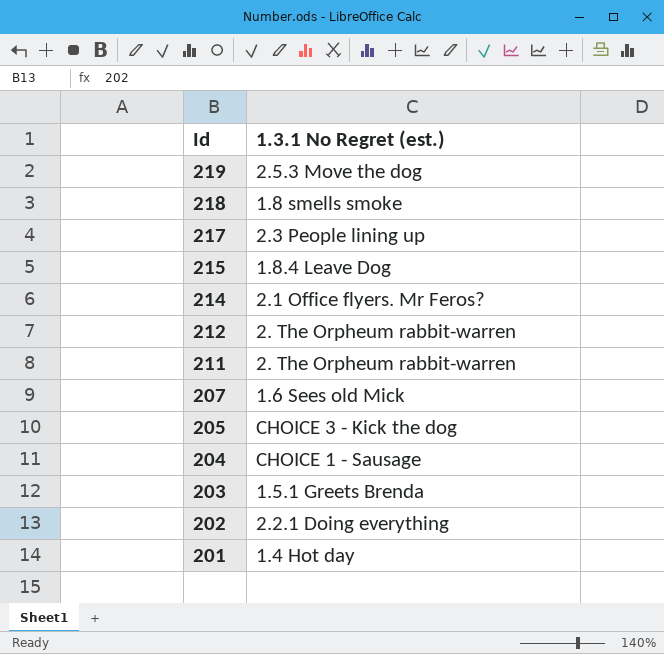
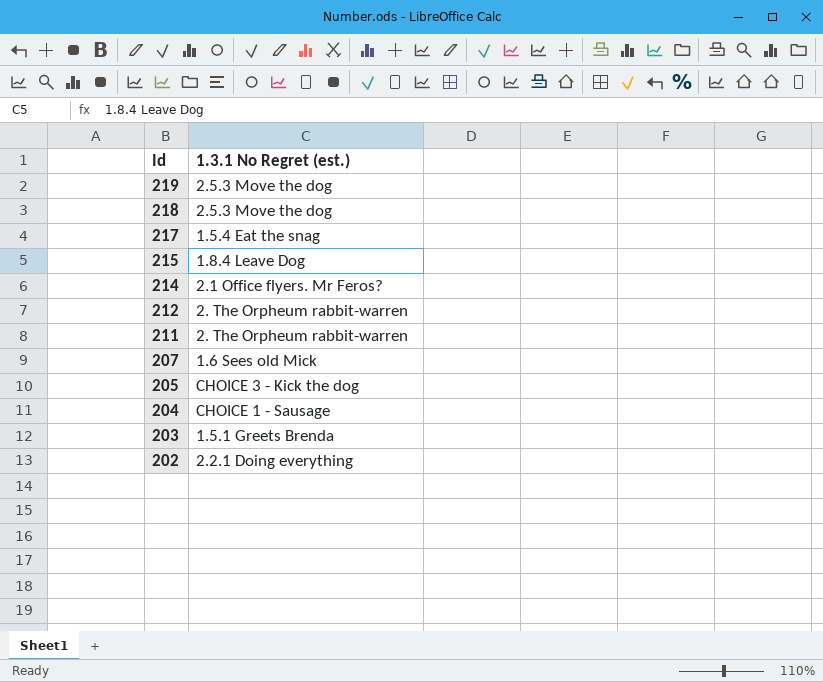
row 201: 1.4 Hot day -> none
218 | 1.3.1 No Regret (est.): 1.8 smells smoke -> 2.5.3 Move the dog
217 | 1.3.1 No Regret (est.): 2.3 People lining up -> 1.5.4 Eat the snag

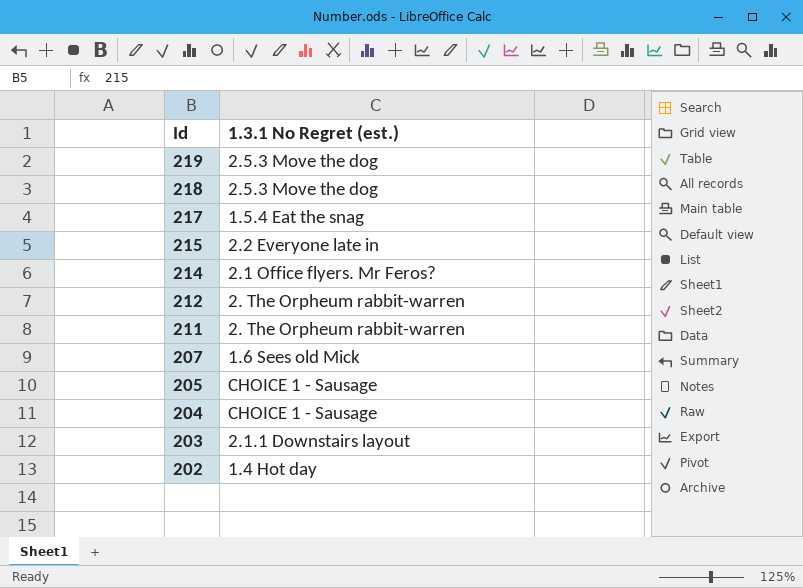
215 | 1.3.1 No Regret (est.): 1.8.4 Leave Dog -> 2.2 Everyone late in
205 | 1.3.1 No Regret (est.): CHOICE 3 - Kick the dog -> CHOICE 1 - Sausage
203 | 1.3.1 No Regret (est.): 1.5.1 Greets Brenda -> 2.1.1 Downstairs layout
202 | 1.3.1 No Regret (est.): 2.2.1 Doing everything -> 1.4 Hot day

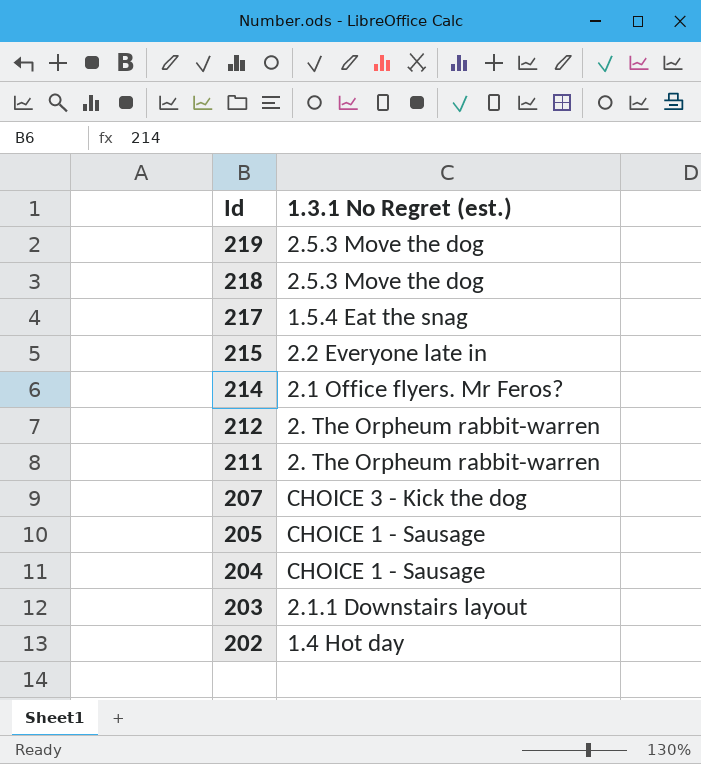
207 | 1.3.1 No Regret (est.): 1.6 Sees old Mick -> CHOICE 3 - Kick the dog

